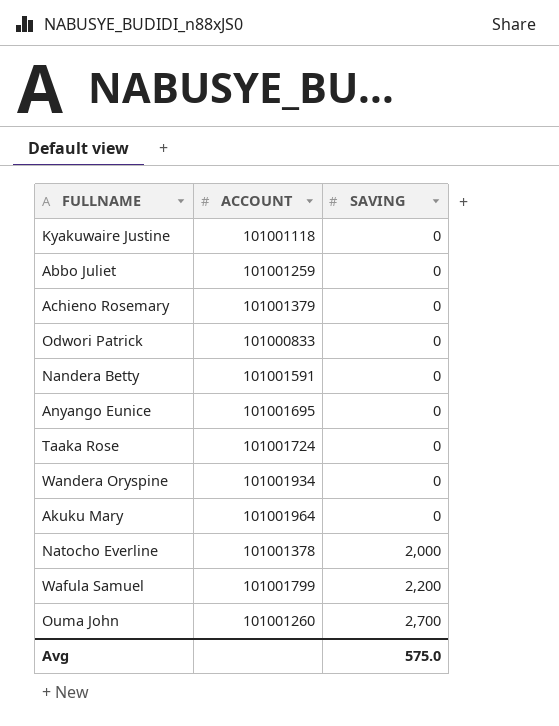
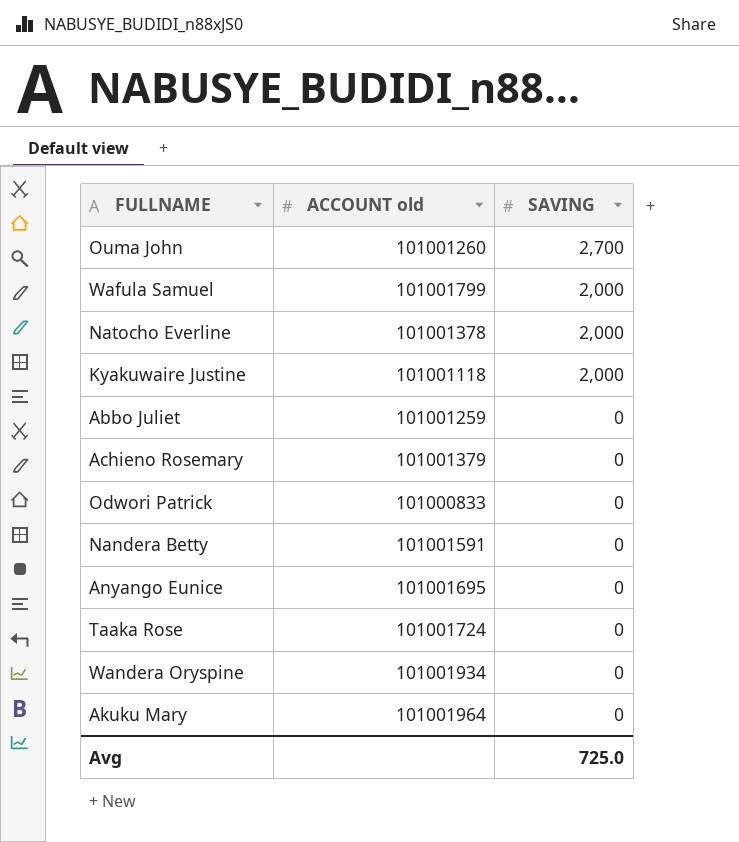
row order: SAVING ascending -> SAVING descending
column name: ACCOUNT -> ACCOUNT old
Wafula Samuel | SAVING: 2,200 -> 2,000
Kyakuwaire Justine | SAVING: 0 -> 2,000
Avg | SAVING: 575.0 -> 725.0

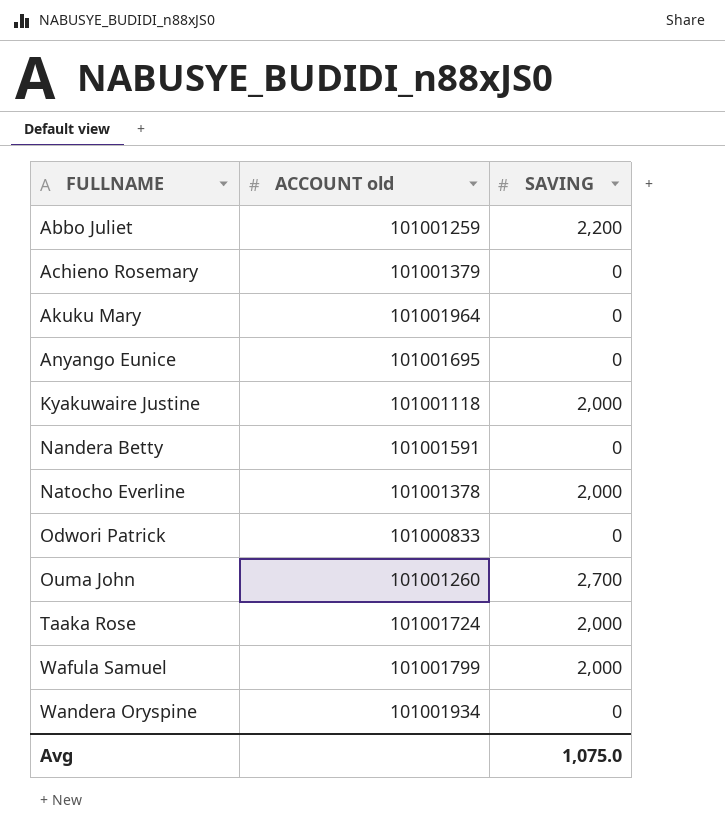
row order: SAVING descending -> FULLNAME ascending
Abbo Juliet | SAVING: 0 -> 2,200
Taaka Rose | SAVING: 0 -> 2,000
Avg | SAVING: 725.0 -> 1,075.0

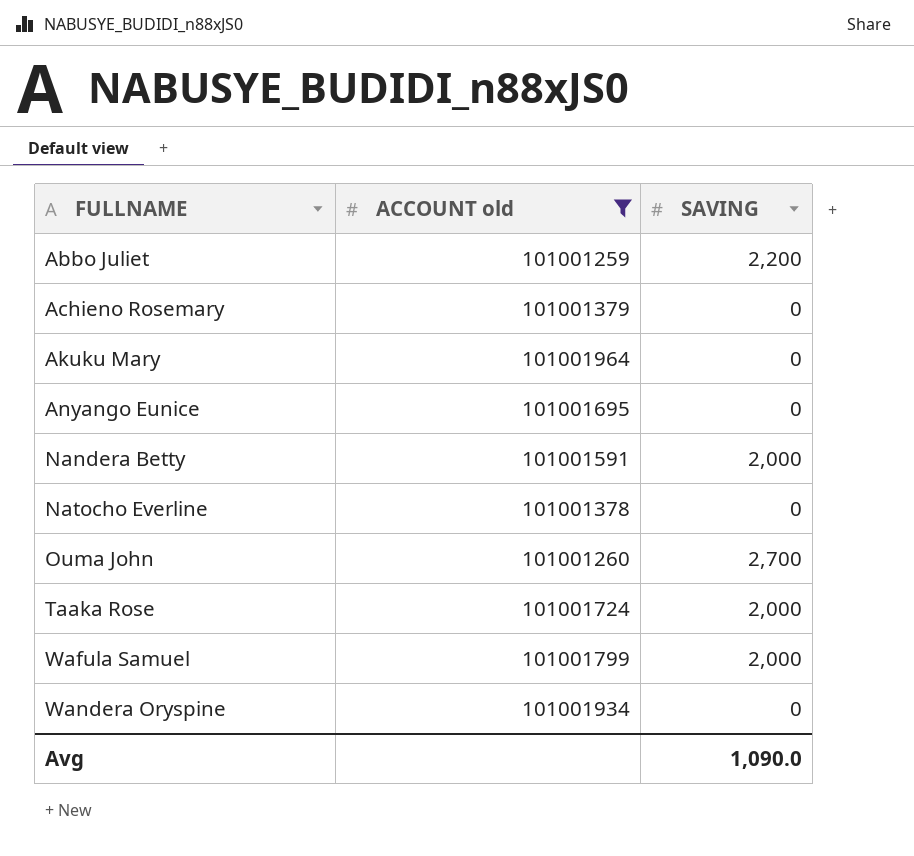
filter: none -> ACCOUNT old >= 101001259
Nandera Betty | SAVING: 0 -> 2,000
Natocho Everline | SAVING: 2,000 -> 0
Avg | SAVING: 1,075.0 -> 1,090.0

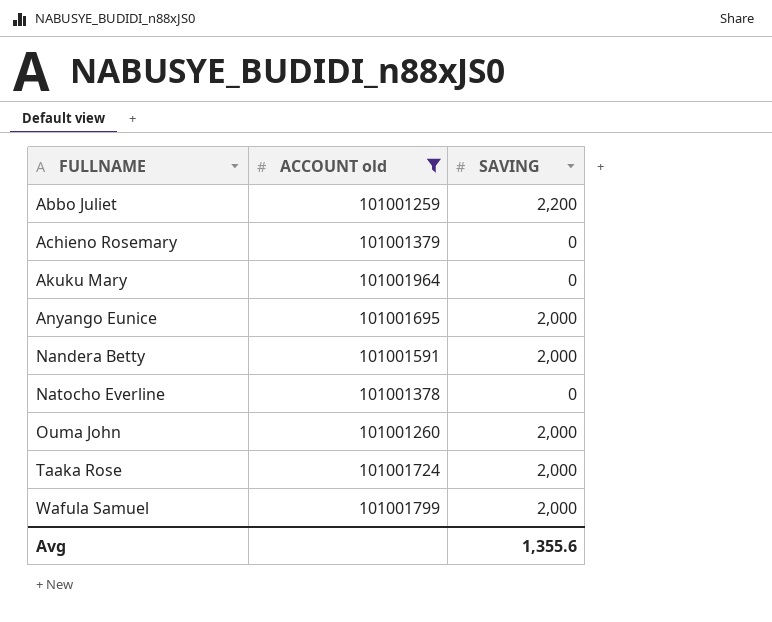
row Wandera Oryspine: 101001934 | 0 -> none
Anyango Eunice | SAVING: 0 -> 2,000
Ouma John | SAVING: 2,700 -> 2,000
Avg | SAVING: 1,090.0 -> 1,355.6

